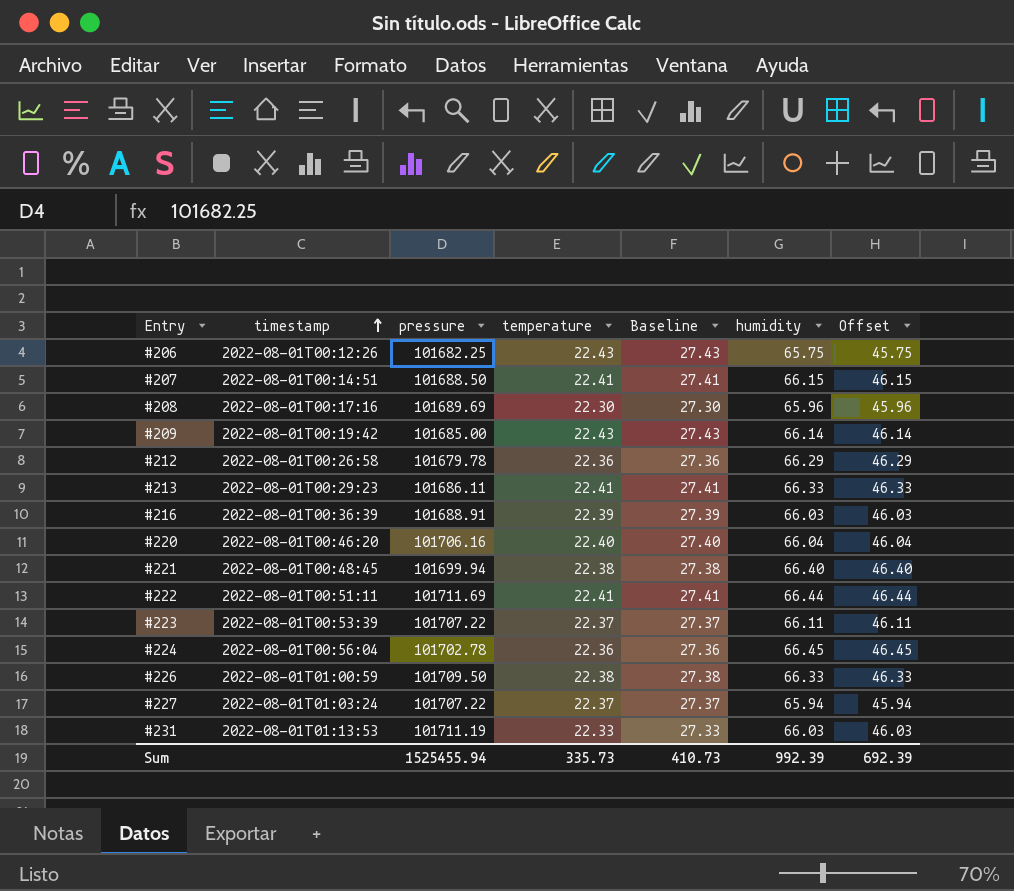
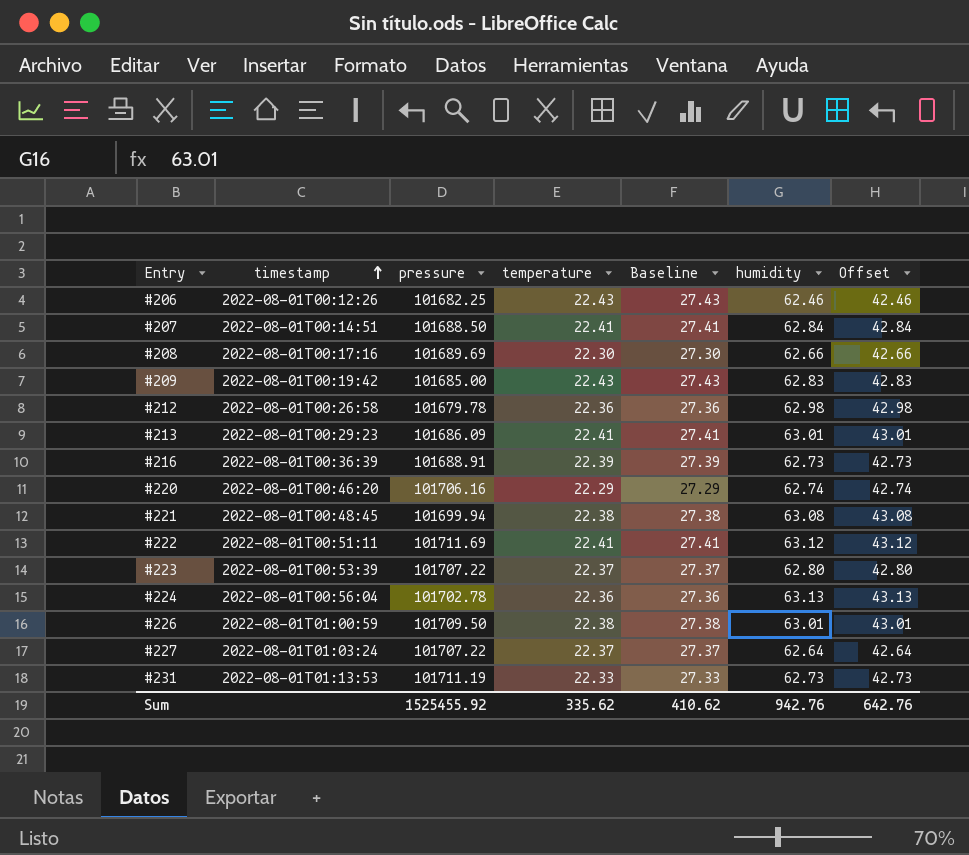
#206 | humidity: 65.75 -> 62.46
#206 | Offset: 45.75 -> 42.46
#207 | humidity: 66.15 -> 62.84
#207 | Offset: 46.15 -> 42.84
#208 | humidity: 65.96 -> 62.66
#208 | Offset: 45.96 -> 42.66
#209 | humidity: 66.14 -> 62.83
#209 | Offset: 46.14 -> 42.83
#212 | humidity: 66.29 -> 62.98
#212 | Offset: 46.29 -> 42.98
#213 | pressure: 101686.11 -> 101686.09
#213 | humidity: 66.33 -> 63.01
#213 | Offset: 46.33 -> 43.01
#216 | humidity: 66.03 -> 62.73
#216 | Offset: 46.03 -> 42.73
#220 | temperature: 22.40 -> 22.29
#220 | Baseline: 27.40 -> 27.29
#220 | humidity: 66.04 -> 62.74
#220 | Offset: 46.04 -> 42.74
#221 | humidity: 66.40 -> 63.08
#221 | Offset: 46.40 -> 43.08
#222 | humidity: 66.44 -> 63.12
#222 | Offset: 46.44 -> 43.12
#223 | humidity: 66.11 -> 62.80
#223 | Offset: 46.11 -> 42.80
#224 | humidity: 66.45 -> 63.13
#224 | Offset: 46.45 -> 43.13
#226 | humidity: 66.33 -> 63.01
#226 | Offset: 46.33 -> 43.01
#227 | humidity: 65.94 -> 62.64
#227 | Offset: 45.94 -> 42.64
#231 | humidity: 66.03 -> 62.73
#231 | Offset: 46.03 -> 42.73
Sum | pressure: 1525455.94 -> 1525455.92
Sum | temperature: 335.73 -> 335.62
Sum | Baseline: 410.73 -> 410.62
Sum | humidity: 992.39 -> 942.76
Sum | Offset: 692.39 -> 642.76

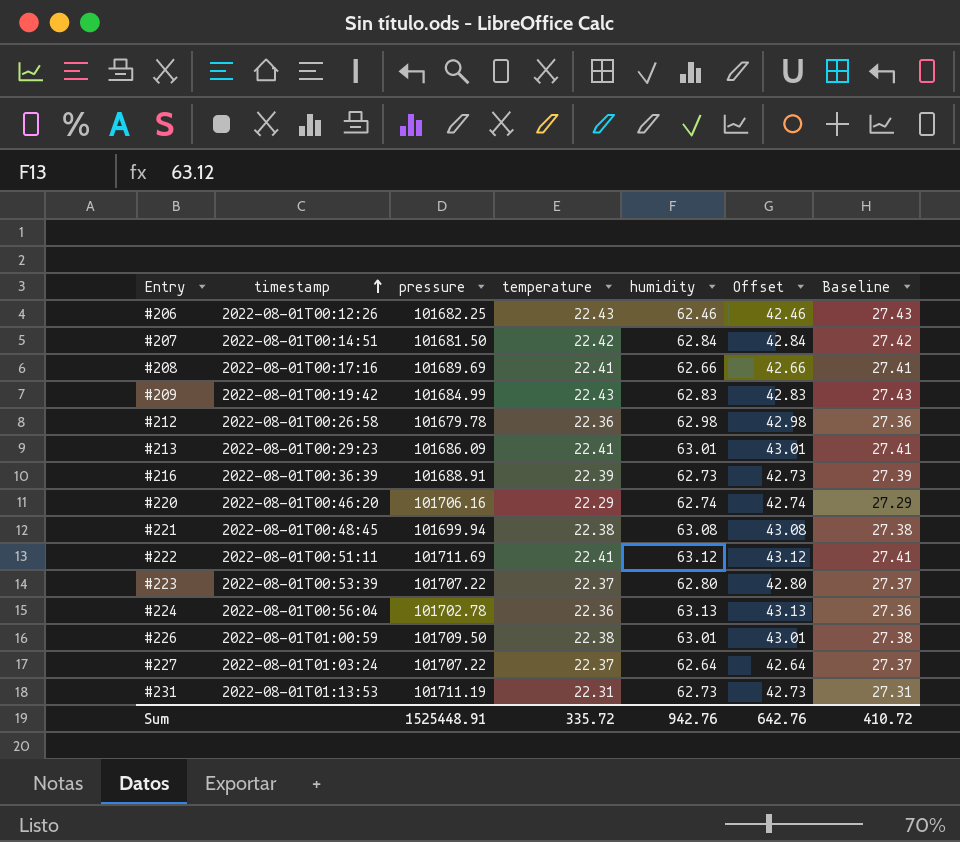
column Baseline | position: 5 -> 7
#207 | pressure: 101688.50 -> 101681.50
#207 | temperature: 22.41 -> 22.42
#207 | Baseline: 27.41 -> 27.42
#208 | temperature: 22.30 -> 22.41
#208 | Baseline: 27.30 -> 27.41
#209 | pressure: 101685.00 -> 101684.99
#231 | temperature: 22.33 -> 22.31
#231 | Baseline: 27.33 -> 27.31
Sum | pressure: 1525455.92 -> 1525448.91
Sum | temperature: 335.62 -> 335.72
Sum | Baseline: 410.62 -> 410.72

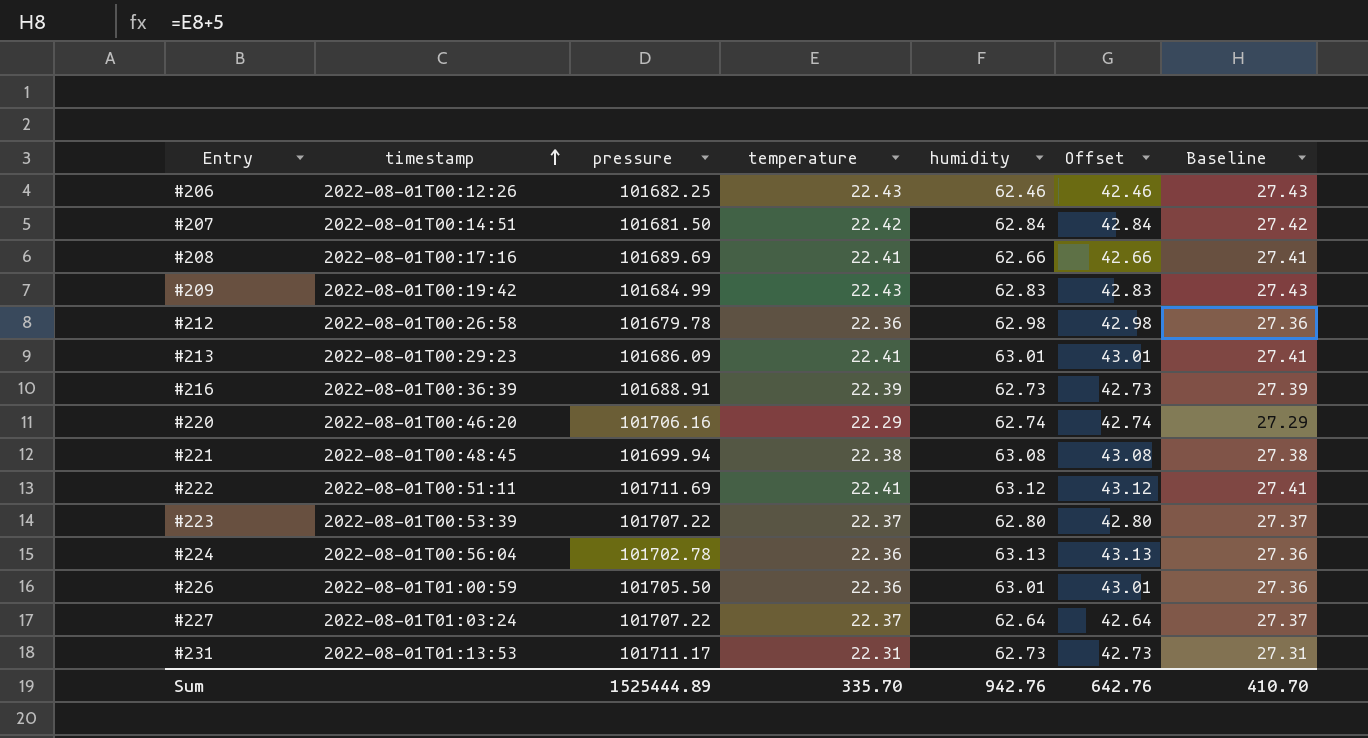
#226 | pressure: 101709.50 -> 101705.50
#226 | temperature: 22.38 -> 22.36
#226 | Baseline: 27.38 -> 27.36
#231 | pressure: 101711.19 -> 101711.17
Sum | pressure: 1525448.91 -> 1525444.89
Sum | temperature: 335.72 -> 335.70
Sum | Baseline: 410.72 -> 410.70

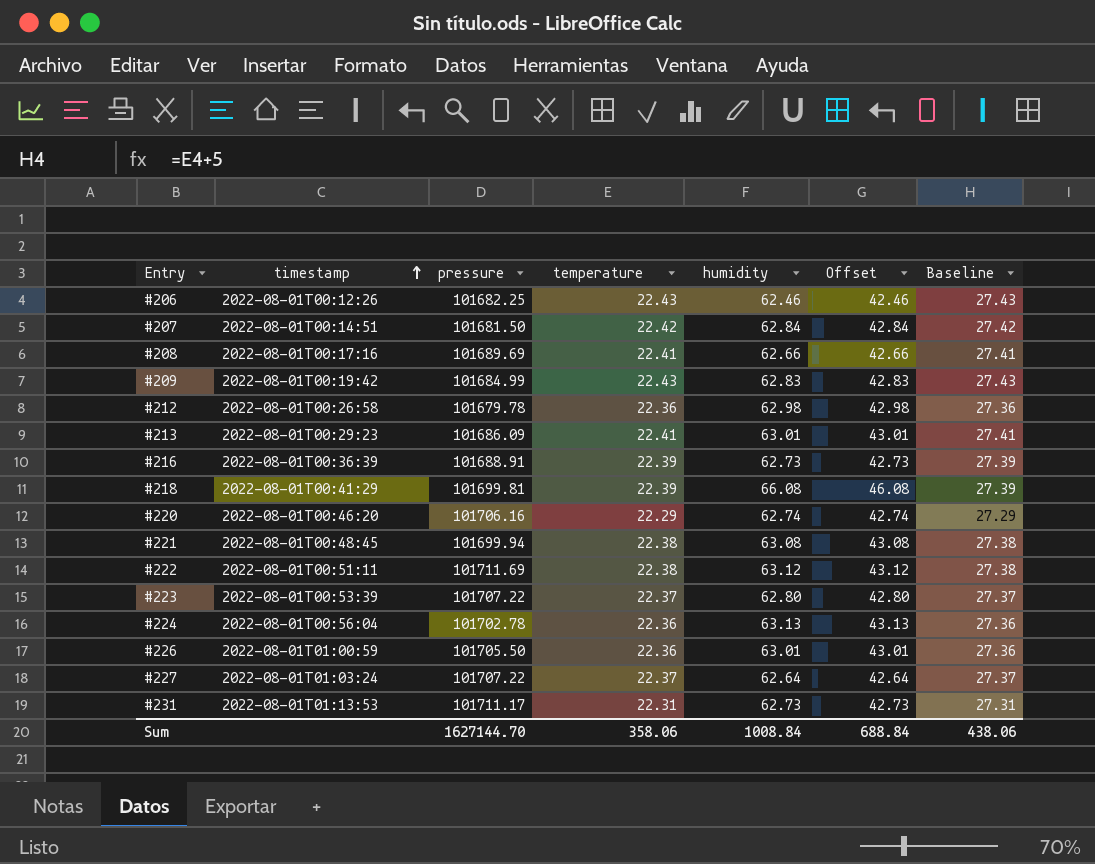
row #218: none -> 2022-08-01T00:41:29 | 101699.81 | 22.39 | 66.08 | 46.08 | 27.39
#222 | temperature: 22.41 -> 22.38
#222 | Baseline: 27.41 -> 27.38
Sum | pressure: 1525444.89 -> 1627144.70
Sum | temperature: 335.70 -> 358.06
Sum | humidity: 942.76 -> 1008.84
Sum | Offset: 642.76 -> 688.84
Sum | Baseline: 410.70 -> 438.06

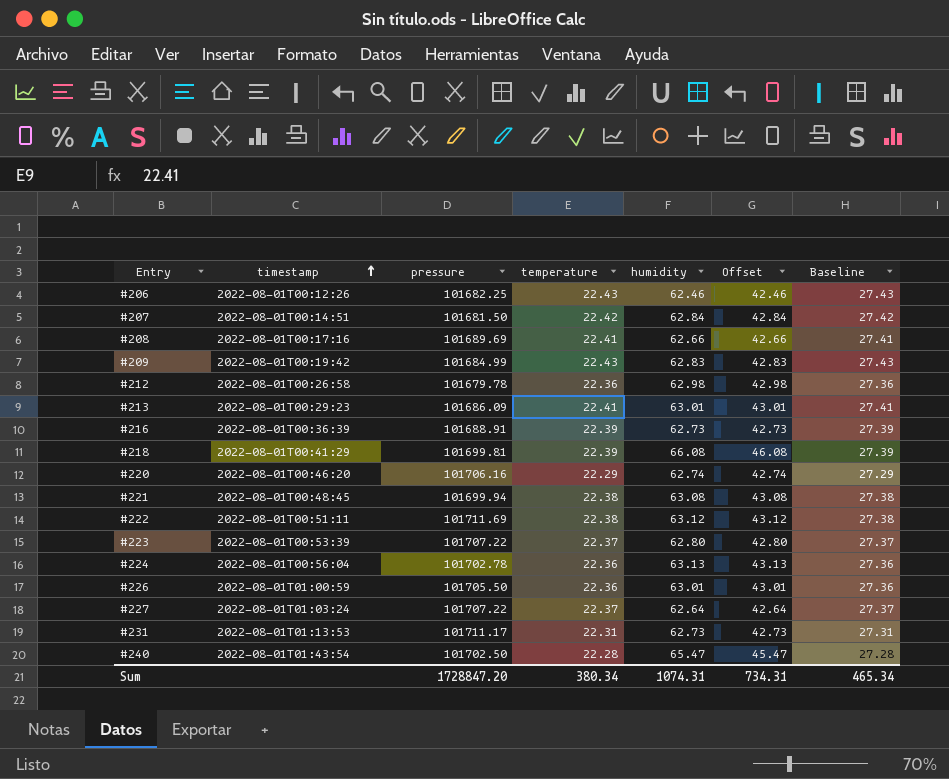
row #240: none -> 2022-08-01T01:43:54 | 101702.50 | 22.28 | 65.47 | 45.47 | 27.28
Sum | pressure: 1627144.70 -> 1728847.20
Sum | temperature: 358.06 -> 380.34
Sum | humidity: 1008.84 -> 1074.31
Sum | Offset: 688.84 -> 734.31
Sum | Baseline: 438.06 -> 465.34

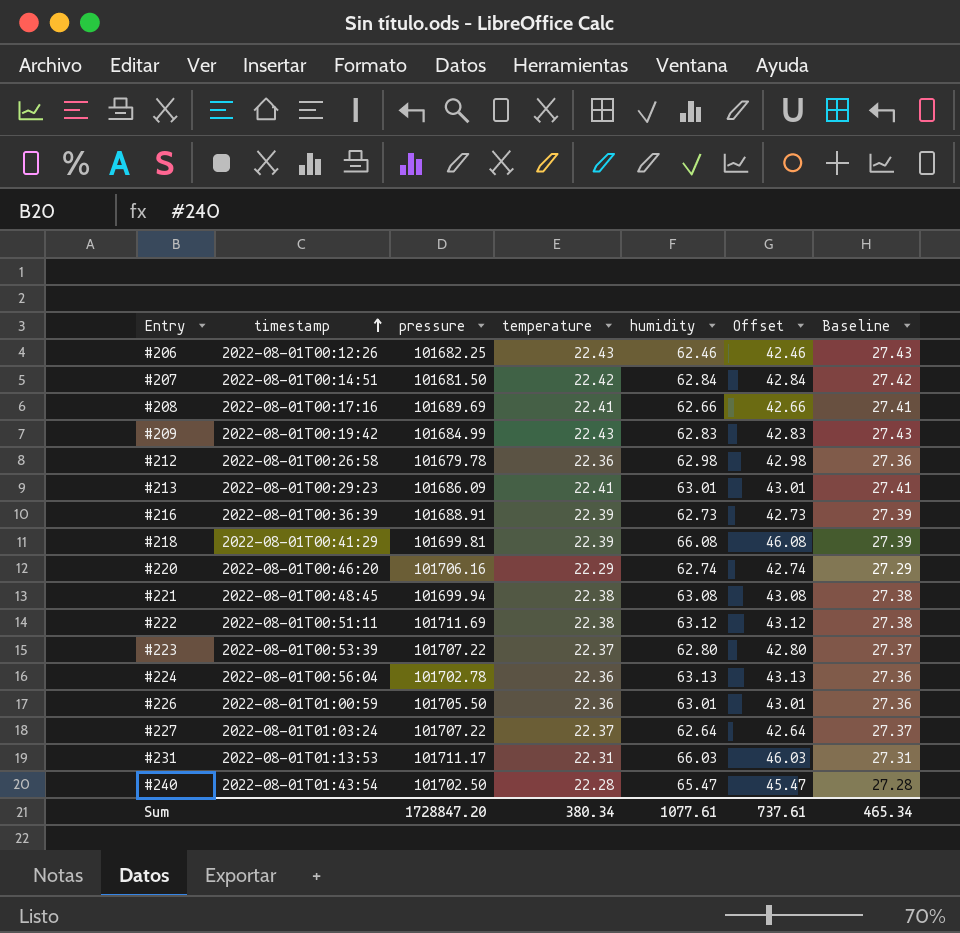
#231 | humidity: 62.73 -> 66.03
#231 | Offset: 42.73 -> 46.03
Sum | humidity: 1074.31 -> 1077.61
Sum | Offset: 734.31 -> 737.61

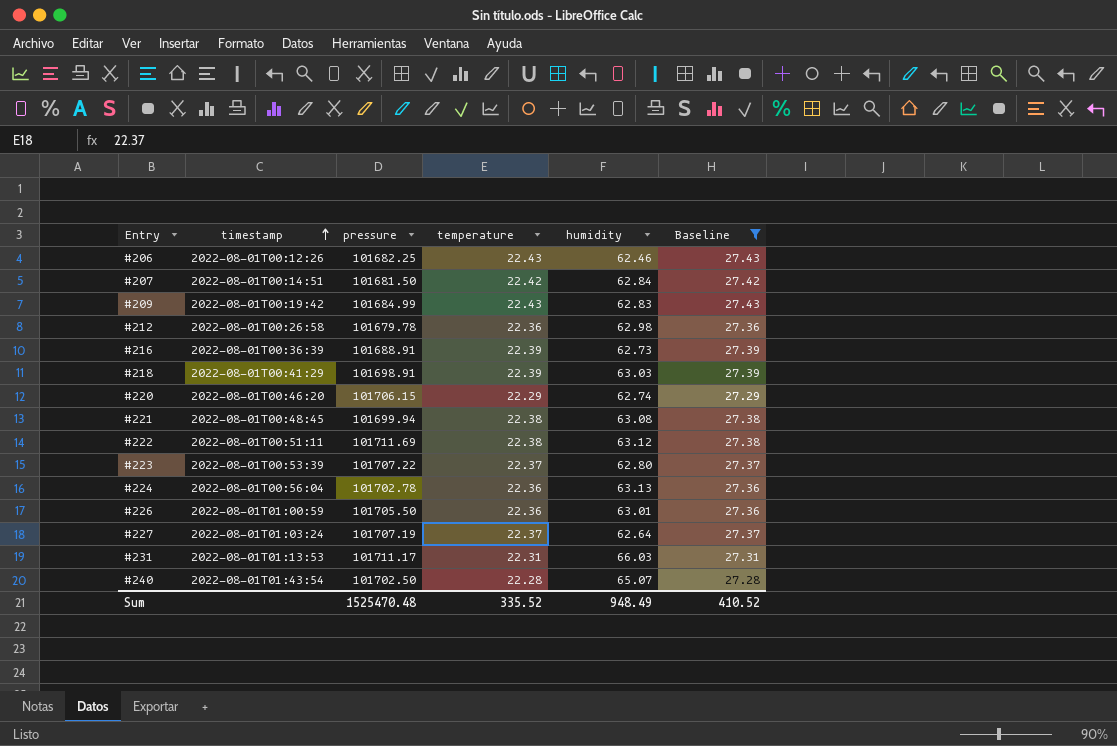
filter: none -> Baseline != 27.41
column Offset | formula: [humidity] - 20 -> none
#218 | pressure: 101699.81 -> 101698.91
#218 | humidity: 66.08 -> 63.03
#220 | pressure: 101706.16 -> 101706.15
#227 | pressure: 101707.22 -> 101707.19
#240 | humidity: 65.47 -> 65.07
Sum | pressure: 1728847.20 -> 1525470.48
Sum | temperature: 380.34 -> 335.52
Sum | humidity: 1077.61 -> 948.49
Sum | Baseline: 465.34 -> 410.52

